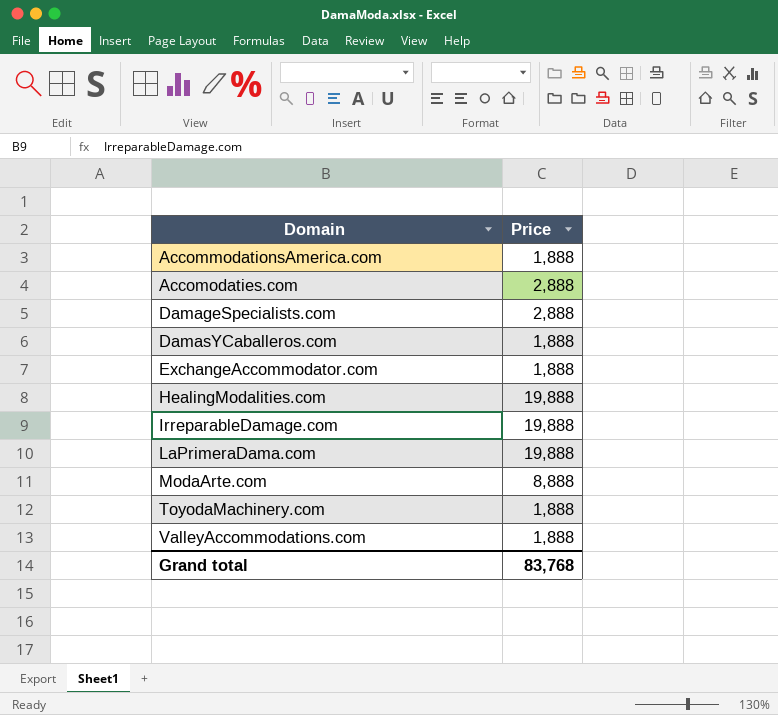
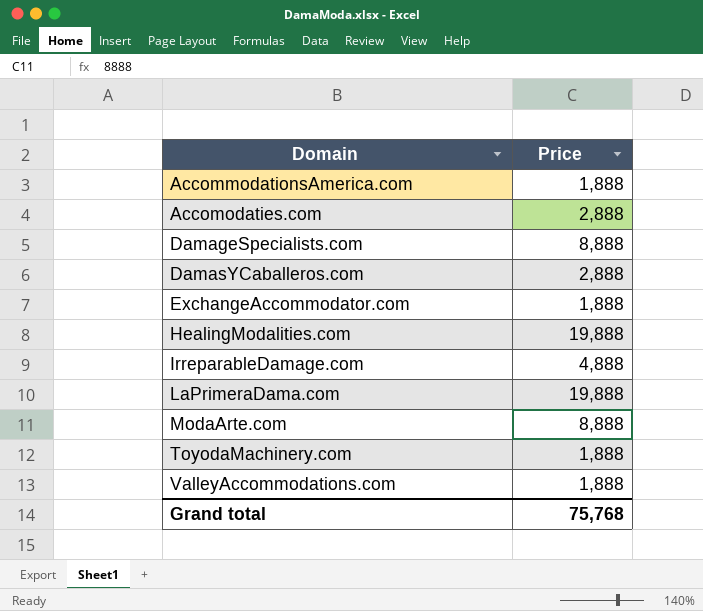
DamageSpecialists.com | Price: 2,888 -> 8,888
DamasYCaballeros.com | Price: 1,888 -> 2,888
IrreparableDamage.com | Price: 19,888 -> 4,888
Grand total | Price: 83,768 -> 75,768

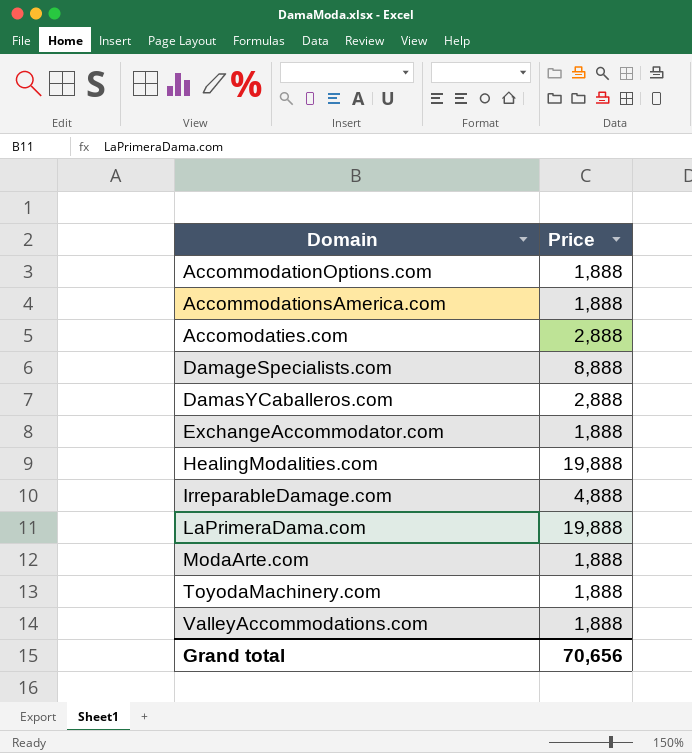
row AccommodationOptions.com: none -> 1,888
ModaArte.com | Price: 8,888 -> 1,888
Grand total | Price: 75,768 -> 70,656

